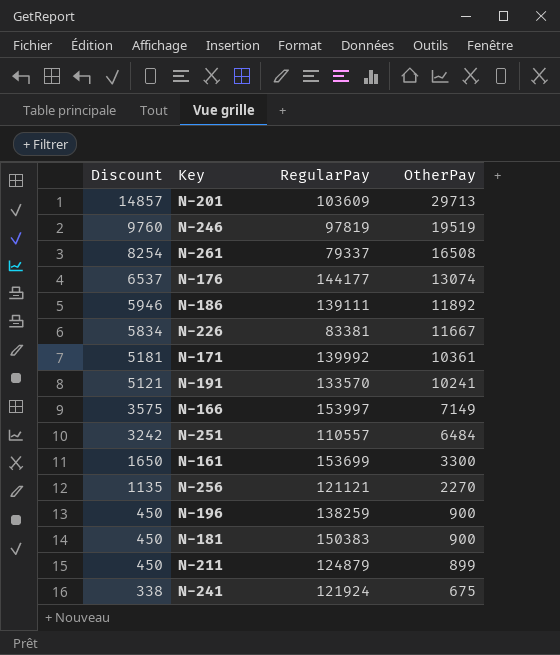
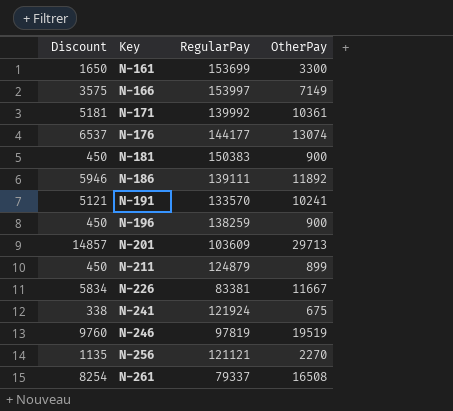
row order: Discount descending -> Key ascending
row N-251: 3242 | 110557 | 6484 -> none

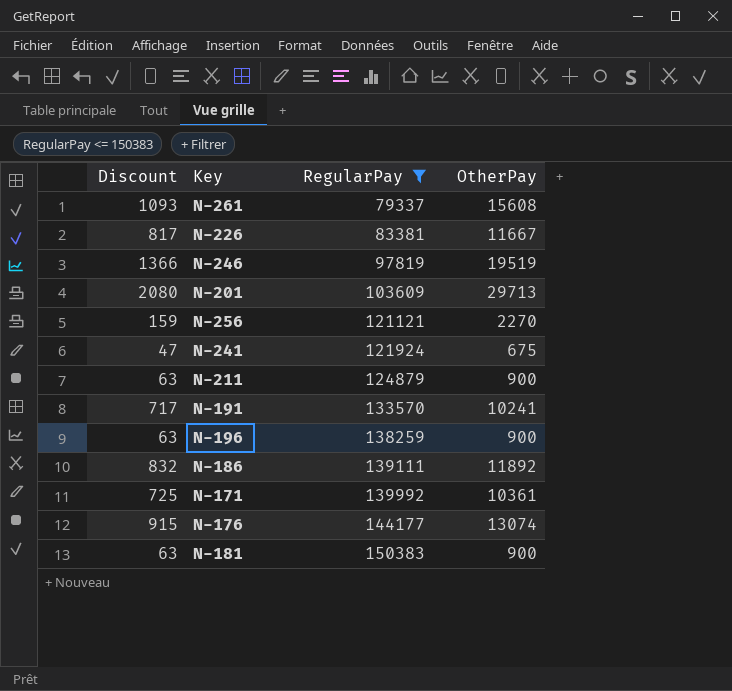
filter: none -> RegularPay <= 150383
row order: Key ascending -> RegularPay ascending
column Discount | formula: [OtherPay] * 0.5 -> [OtherPay] * 0.07
N-261 | OtherPay: 16508 -> 15608
N-211 | OtherPay: 899 -> 900

